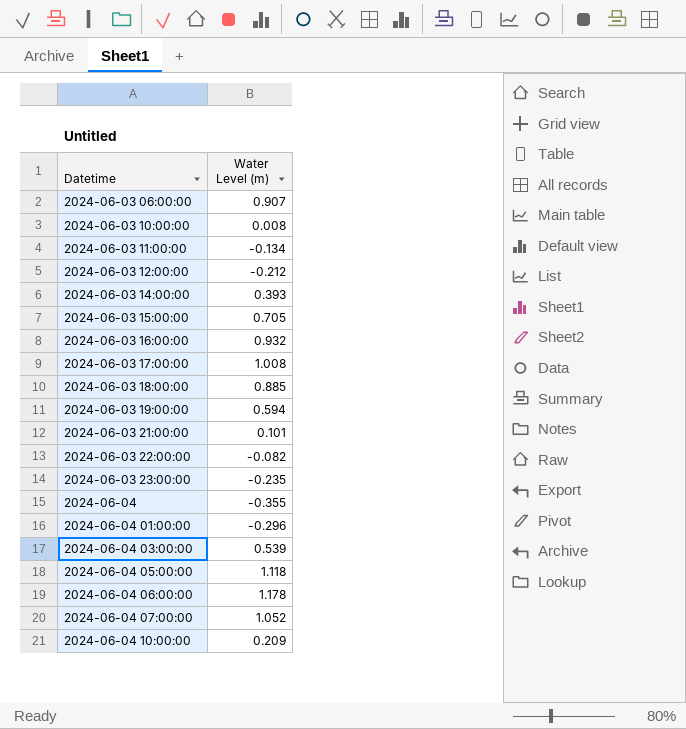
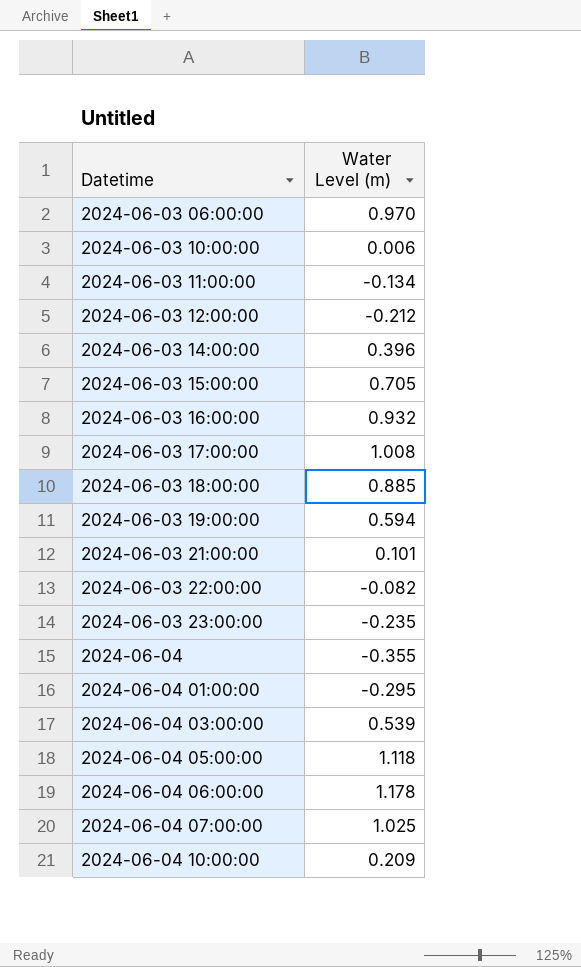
2024-06-03 06:00:00 | Water Level (m): 0.907 -> 0.970
2024-06-03 10:00:00 | Water Level (m): 0.008 -> 0.006
2024-06-03 14:00:00 | Water Level (m): 0.393 -> 0.396
2024-06-04 01:00:00 | Water Level (m): -0.296 -> -0.295
2024-06-04 07:00:00 | Water Level (m): 1.052 -> 1.025

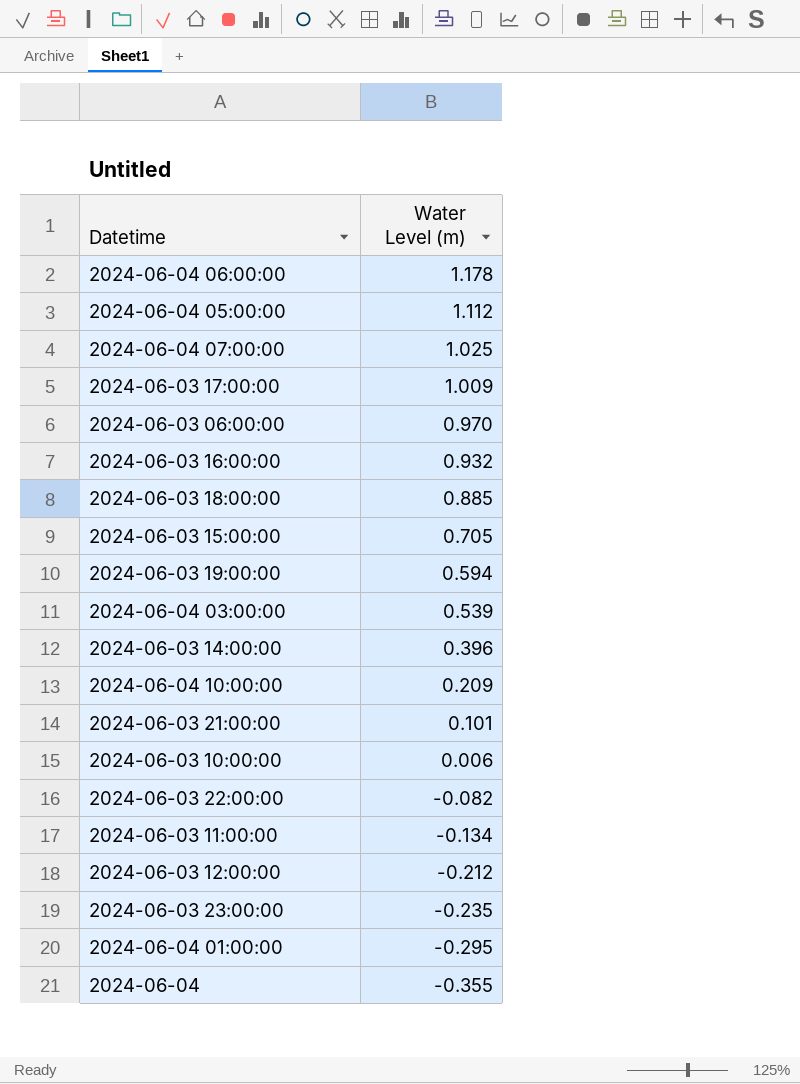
row order: Datetime ascending -> Water Level (m) descending
2024-06-04 05:00:00 | Water Level (m): 1.118 -> 1.112
2024-06-03 17:00:00 | Water Level (m): 1.008 -> 1.009

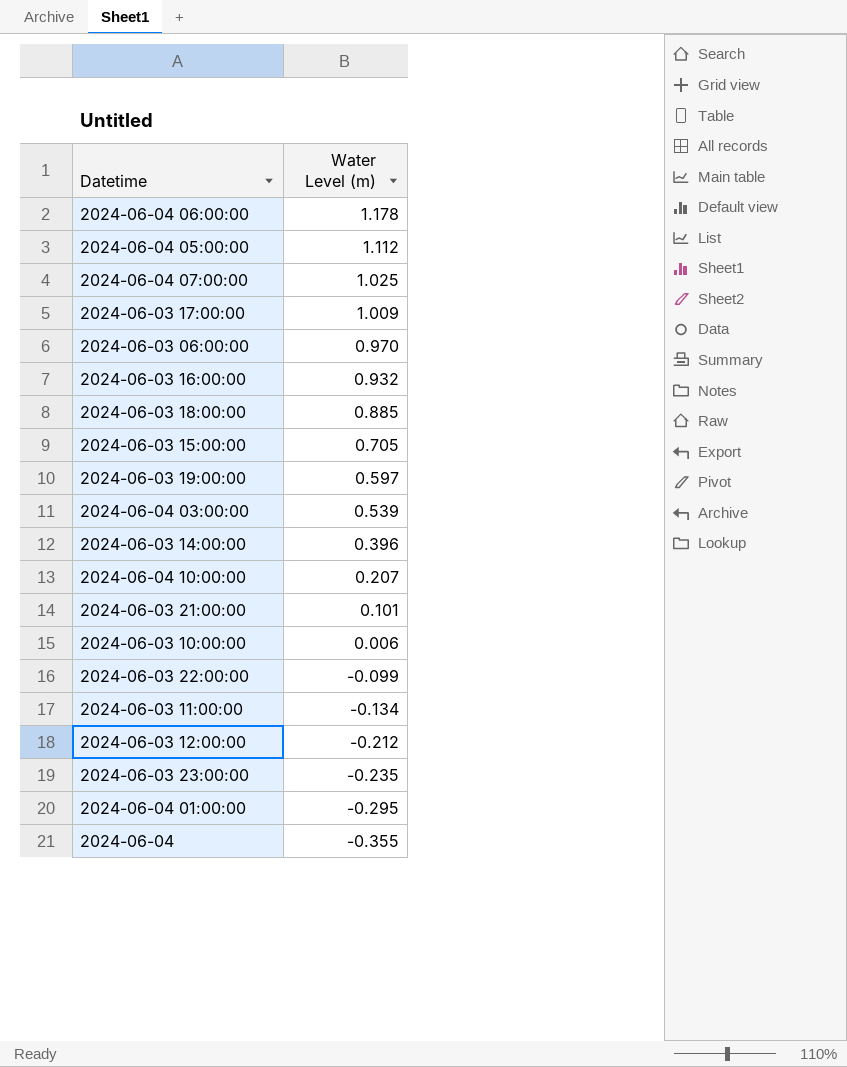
2024-06-03 19:00:00 | Water Level (m): 0.594 -> 0.597
2024-06-04 10:00:00 | Water Level (m): 0.209 -> 0.207
2024-06-03 22:00:00 | Water Level (m): -0.082 -> -0.099

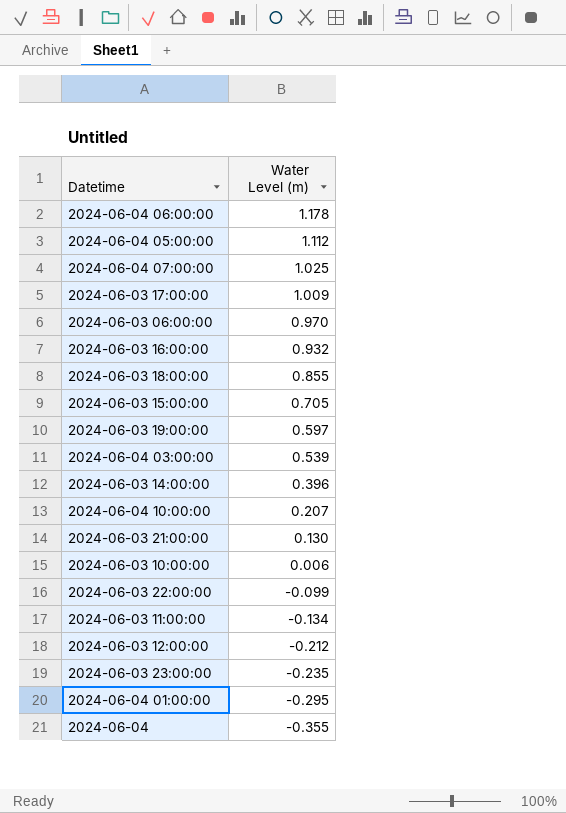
2024-06-03 18:00:00 | Water Level (m): 0.885 -> 0.855
2024-06-03 21:00:00 | Water Level (m): 0.101 -> 0.130

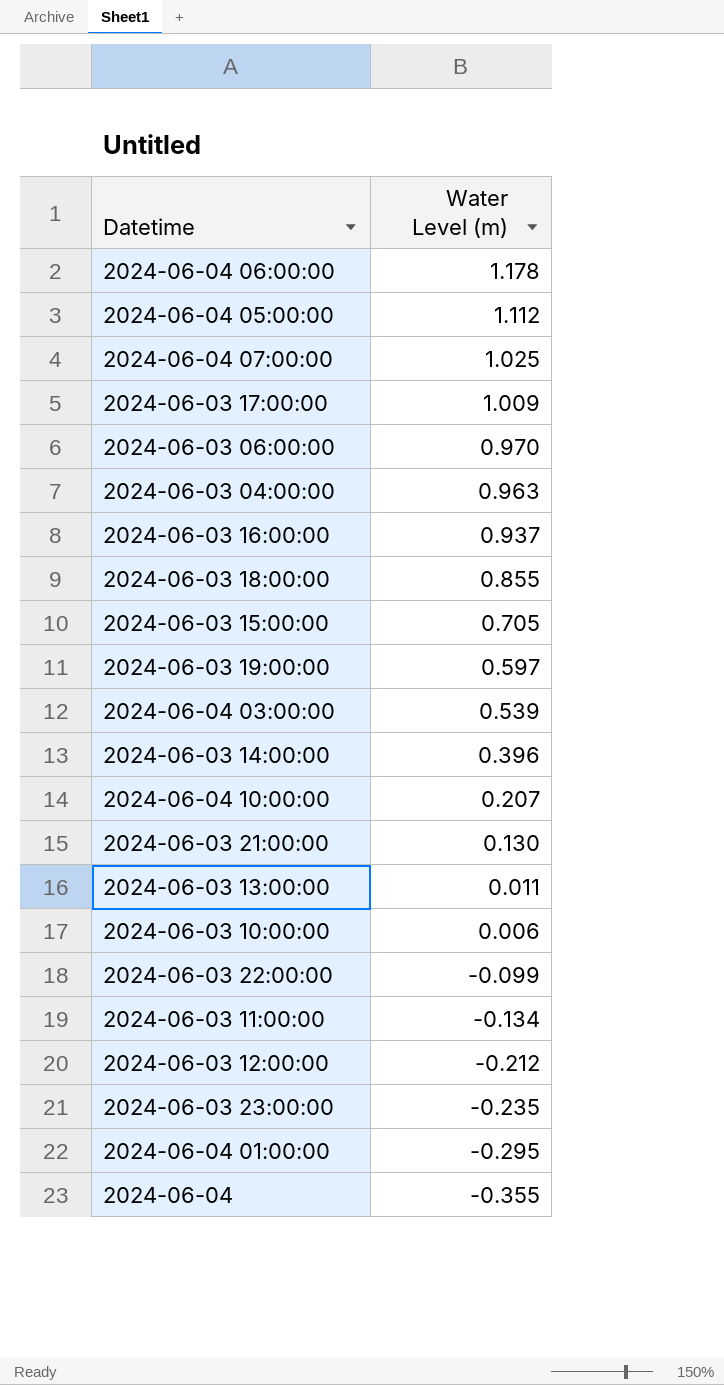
row 2024-06-03 04:00:00: none -> 0.963
2024-06-03 16:00:00 | Water Level (m): 0.932 -> 0.937
row 2024-06-03 13:00:00: none -> 0.011

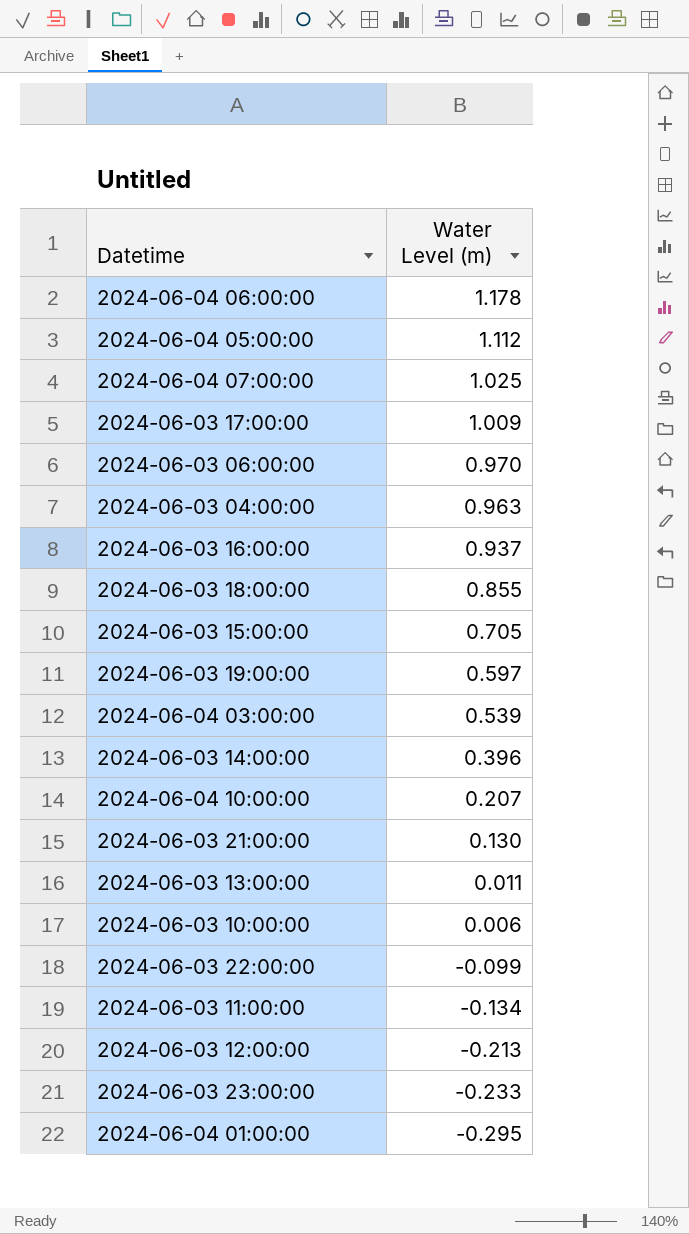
row 2024-06-04: -0.355 -> none
2024-06-03 12:00:00 | Water Level (m): -0.212 -> -0.213
2024-06-03 23:00:00 | Water Level (m): -0.235 -> -0.233

